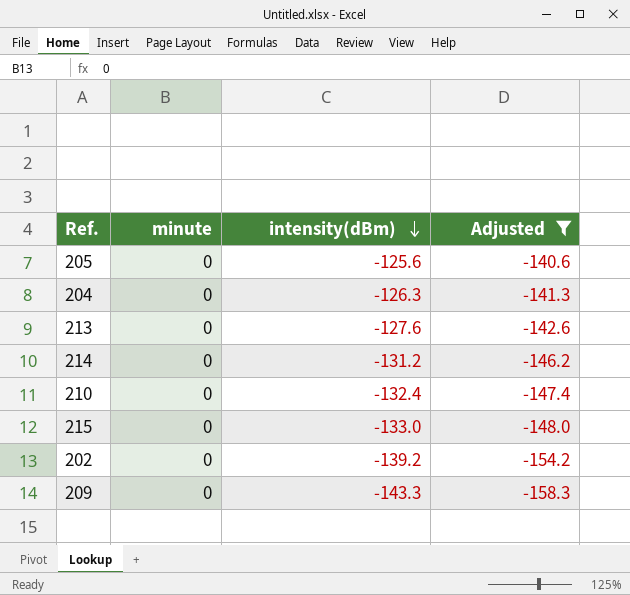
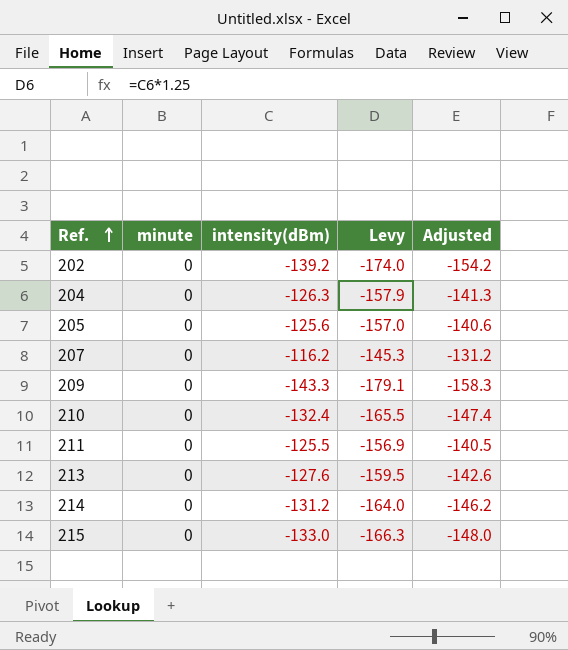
filter: Adjusted <= -140.6 -> none
row order: intensity(dBm) descending -> Ref. ascending
column Levy | formula: none -> [intensity(dBm)] * 1.25

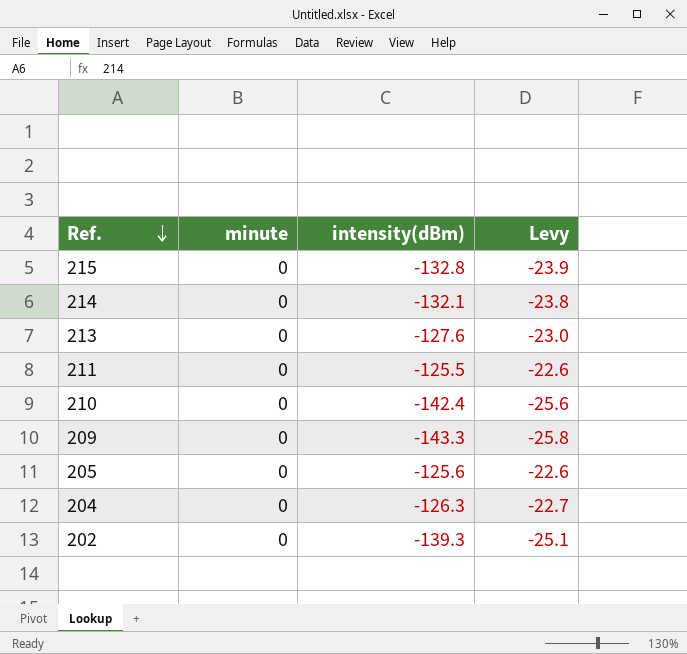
row order: Ref. ascending -> Ref. descending
column Adjusted | formula: [intensity(dBm)] - 15 -> none
column Levy | formula: [intensity(dBm)] * 1.25 -> [intensity(dBm)] * 0.18
row 207: 0 | -116.2 | -145.3 | -131.2 -> none
215 | intensity(dBm): -133.0 -> -132.8
214 | intensity(dBm): -131.2 -> -132.1
210 | intensity(dBm): -132.4 -> -142.4
202 | intensity(dBm): -139.2 -> -139.3

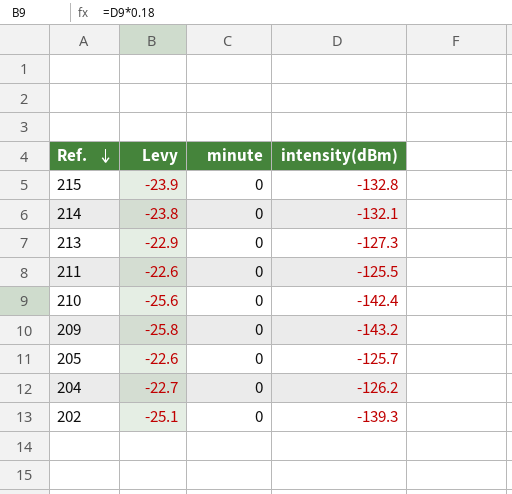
column Levy | position: 4 -> 2
213 | Levy: -23.0 -> -22.9
213 | intensity(dBm): -127.6 -> -127.3
209 | intensity(dBm): -143.3 -> -143.2
205 | intensity(dBm): -125.6 -> -125.7
204 | intensity(dBm): -126.3 -> -126.2

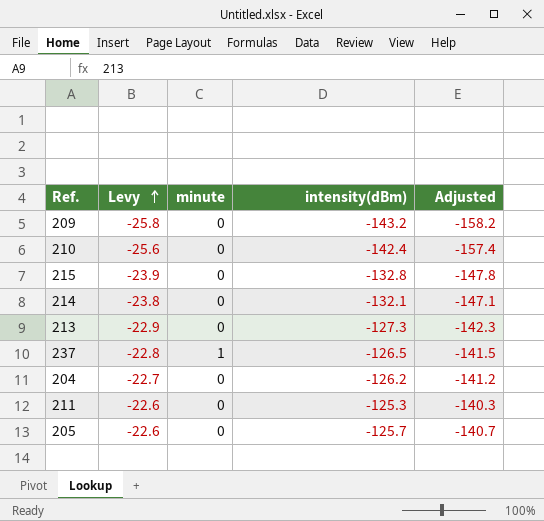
row order: Ref. descending -> Levy ascending
column Adjusted | formula: none -> [intensity(dBm)] - 15
row 202: -25.1 | 0 | -139.3 -> none
row 237: none -> -22.8 | 1 | -126.5 | -141.5
211 | intensity(dBm): -125.5 -> -125.3

